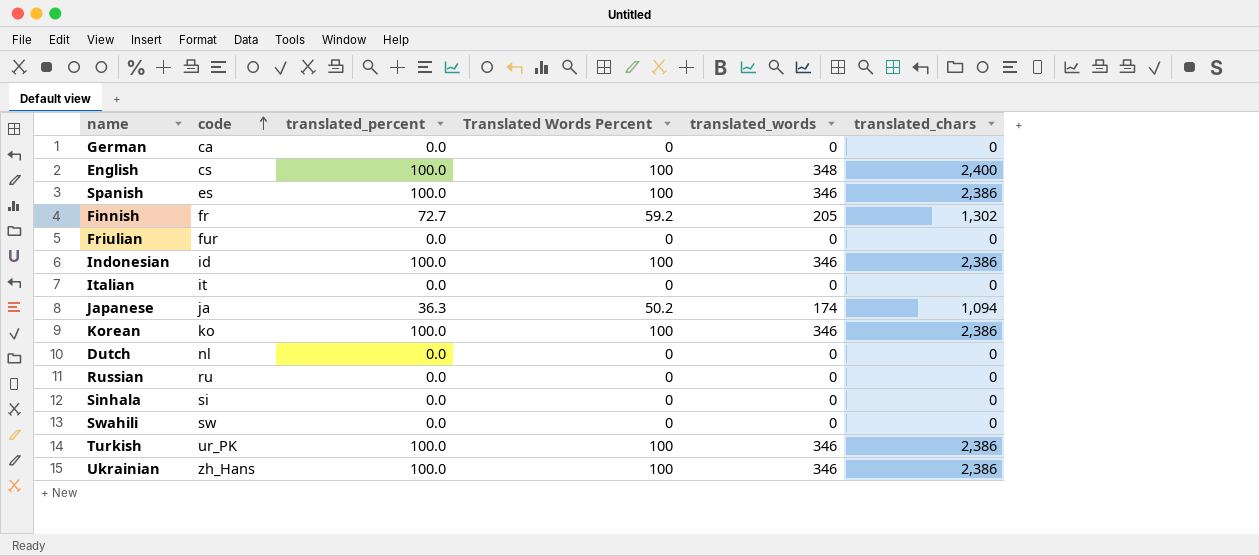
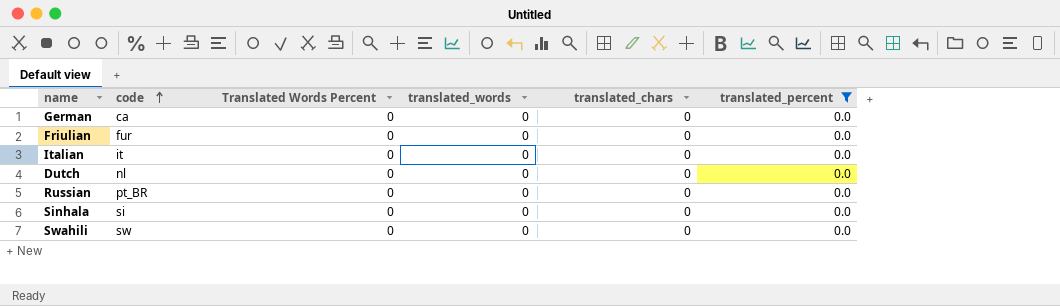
filter: none -> translated_percent = 0.0
column translated_percent | position: 3 -> 6
Russian | code: ru -> pt_BR

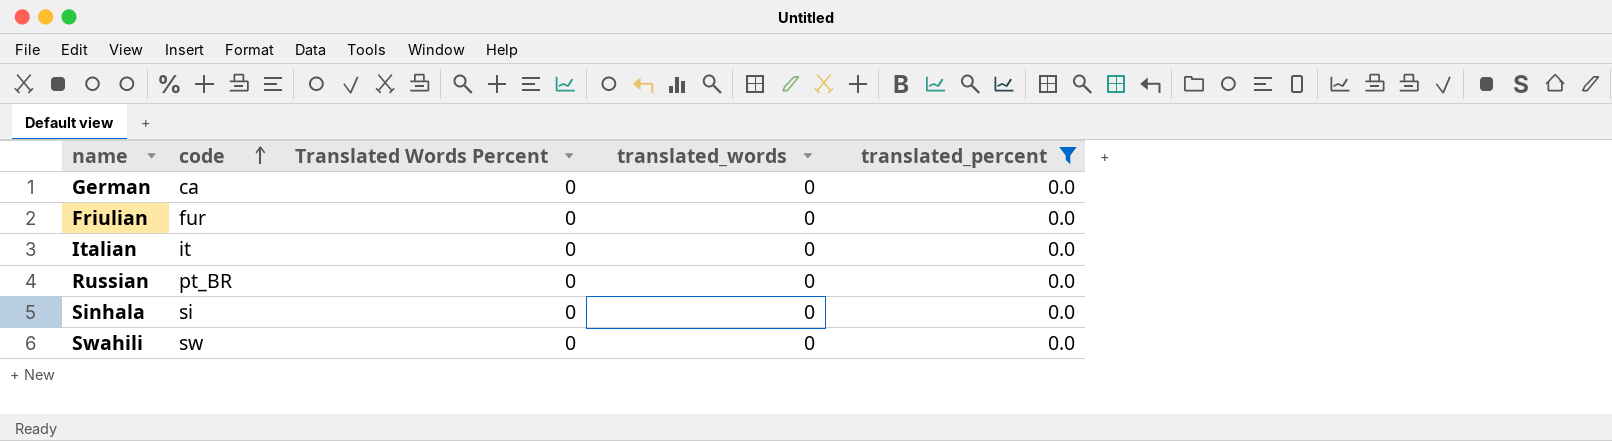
column translated_chars | position: 5 -> none
row Dutch: nl | 0 | 0 | 0 | 0.0 -> none

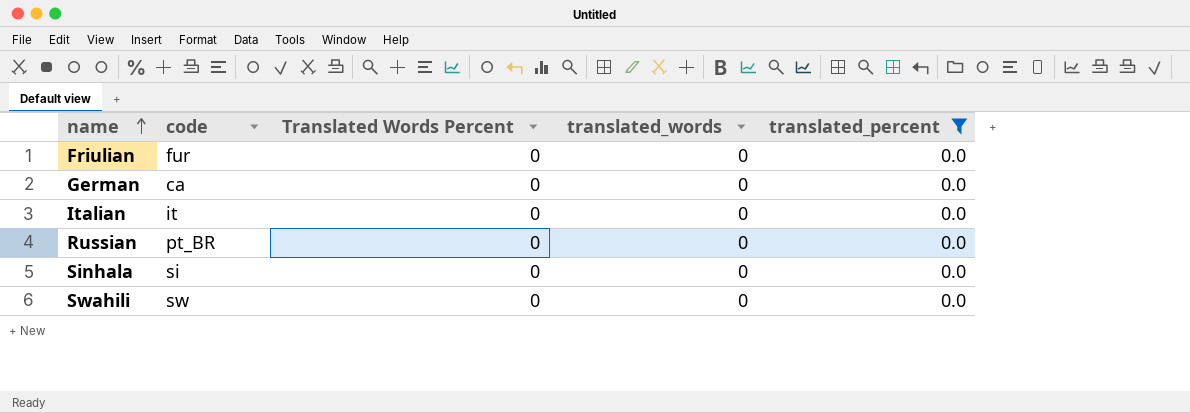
row order: code ascending -> name ascending

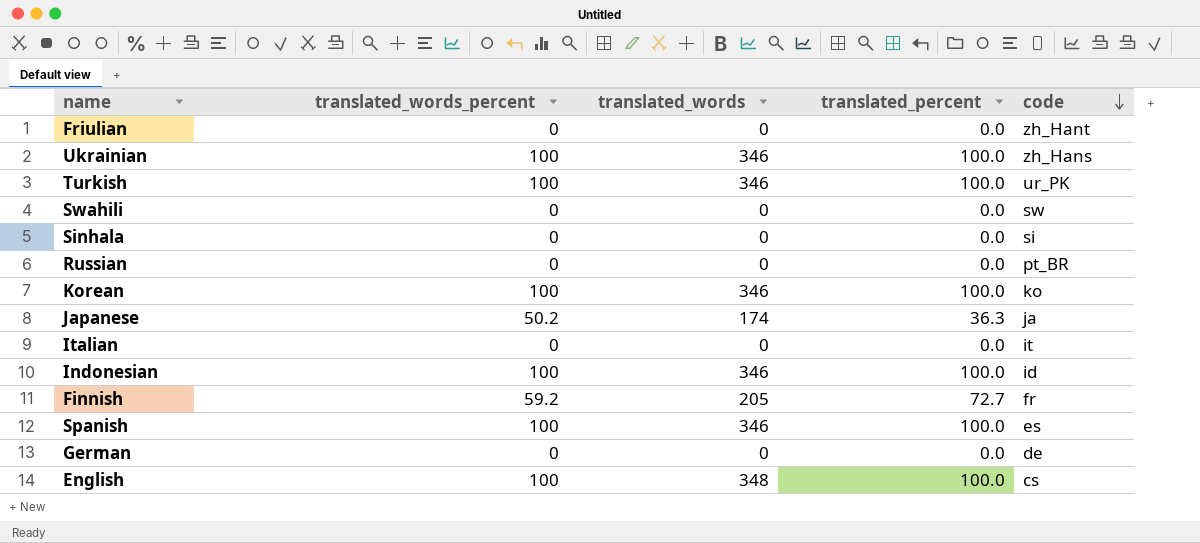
filter: translated_percent = 0.0 -> none
row order: name ascending -> code descending
column name: Translated Words Percent -> translated_words_percent
column code | position: 2 -> 5
Friulian | code: fur -> zh_Hant
German | code: ca -> de

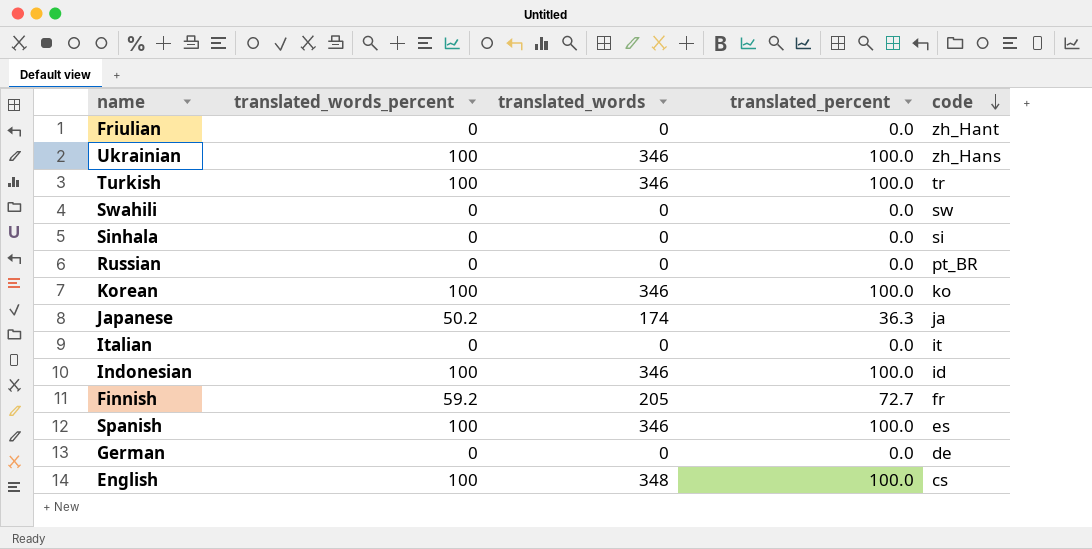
Turkish | code: ur_PK -> tr

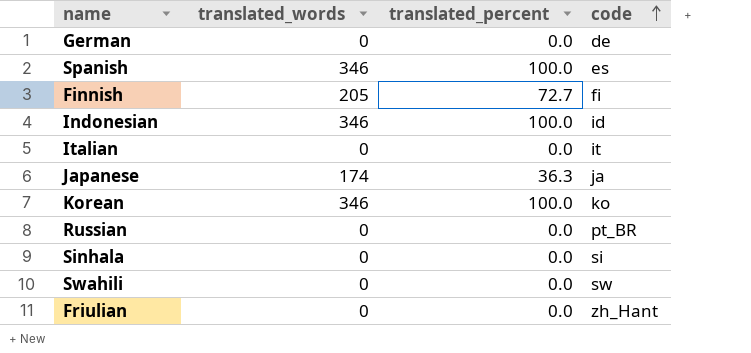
row order: code descending -> code ascending
column translated_words_percent | position: 2 -> none
row Ukrainian: 100 | 346 | 100.0 | zh_Hans -> none
row Turkish: 100 | 346 | 100.0 | tr -> none
row English: 100 | 348 | 100.0 | cs -> none
Finnish | code: fr -> fi

